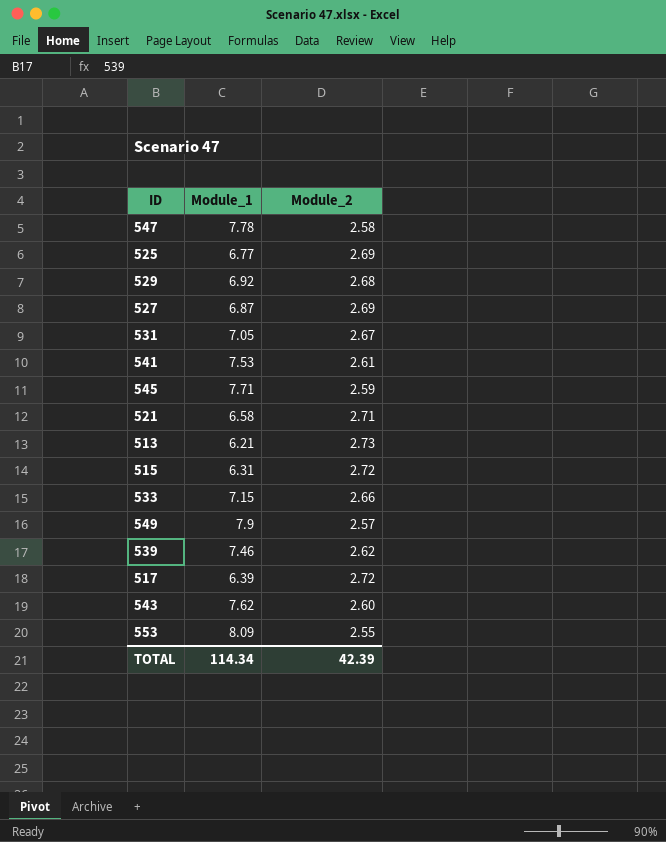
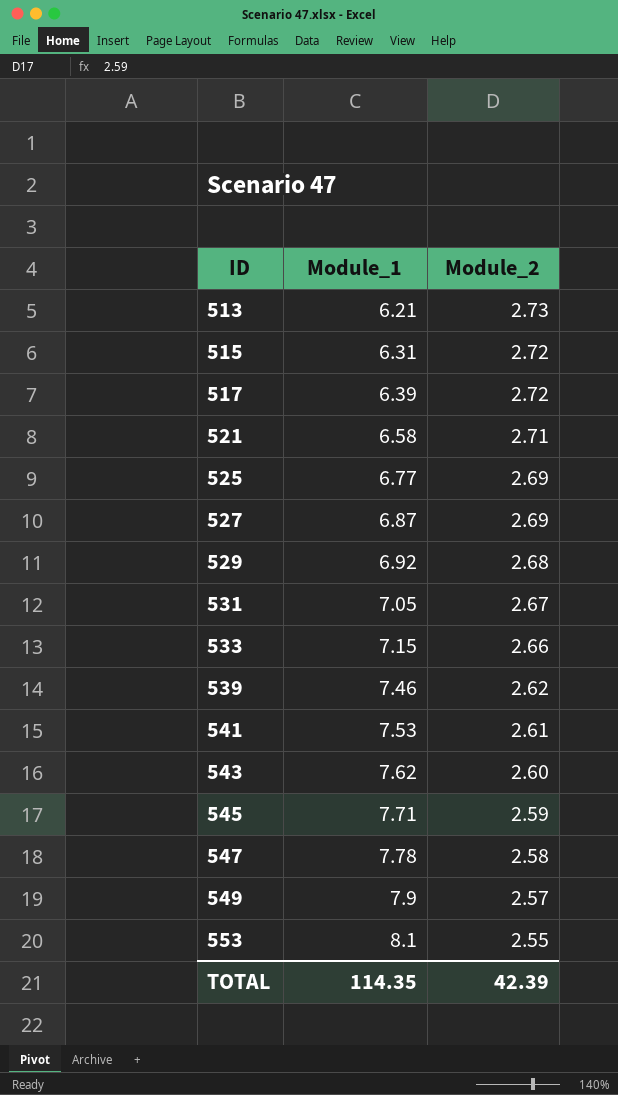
row order: none -> ID ascending
553 | Module_1: 8.09 -> 8.1
TOTAL | Module_1: 114.34 -> 114.35

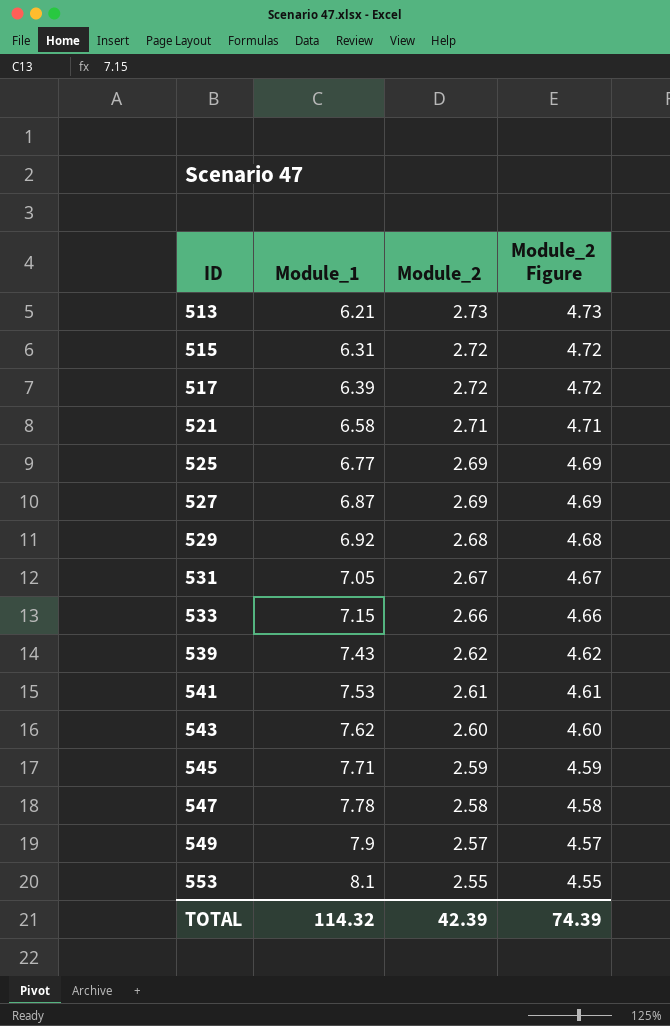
column Module_2 Figure | formula: none -> [Module_2] + 2
539 | Module_1: 7.46 -> 7.43
TOTAL | Module_1: 114.35 -> 114.32

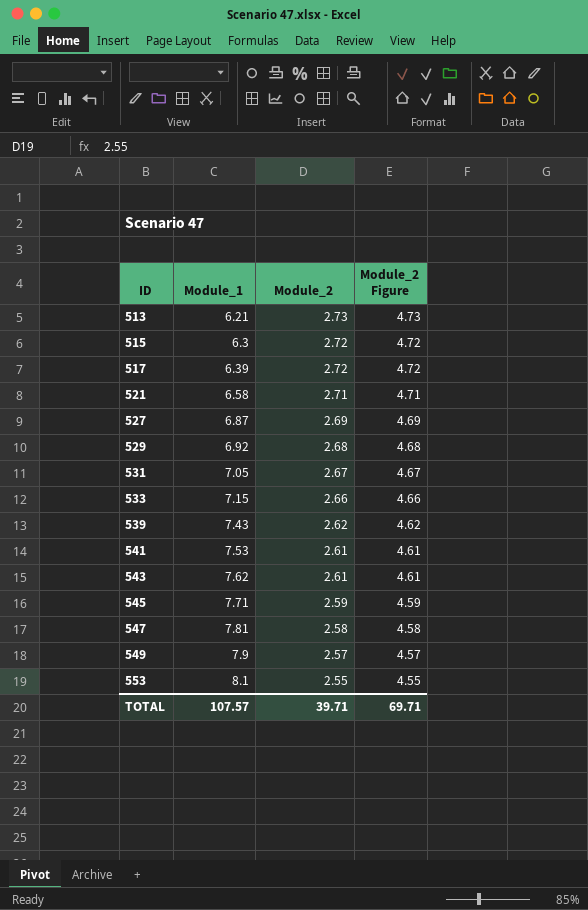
row 525: 6.77 | 2.69 | 4.69 -> none
515 | Module_1: 6.31 -> 6.3
543 | Module_2: 2.60 -> 2.61
543 | Module_2 Figure: 4.60 -> 4.61
547 | Module_1: 7.78 -> 7.81
TOTAL | Module_1: 114.32 -> 107.57
TOTAL | Module_2: 42.39 -> 39.71
TOTAL | Module_2 Figure: 74.39 -> 69.71

